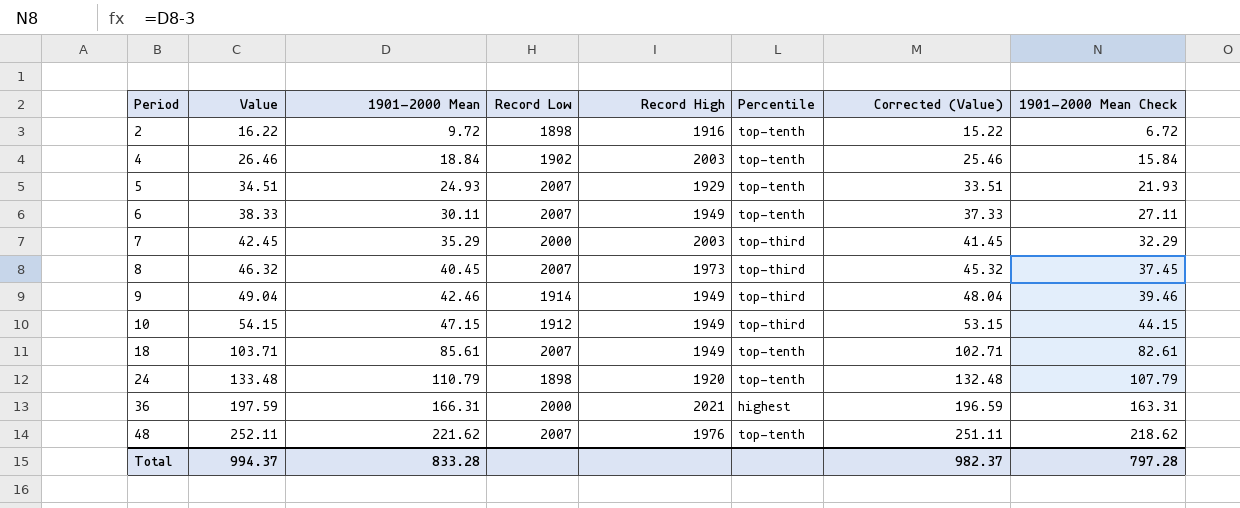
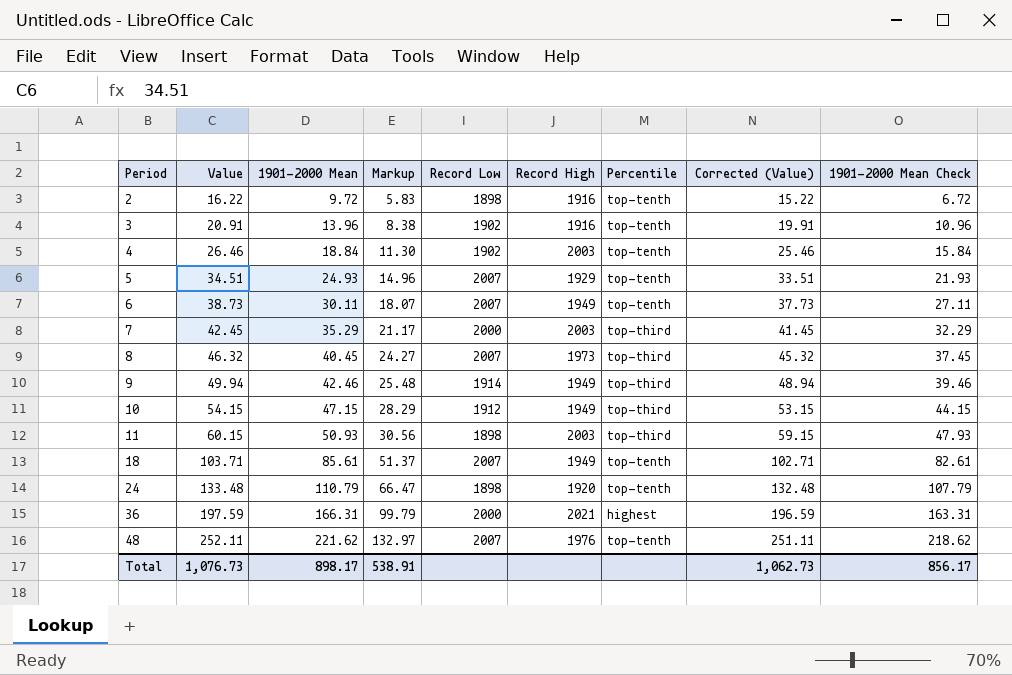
column Markup | formula: none -> [1901-2000 Mean] * 0.6
row 3: none -> 20.91 | 13.96 | 8.38 | 1902 | 1916 | top-tenth | 19.91 | 10.96
6 | Value: 38.33 -> 38.73
6 | Corrected (Value): 37.33 -> 37.73
9 | Value: 49.04 -> 49.94
9 | Corrected (Value): 48.04 -> 48.94
row 11: none -> 60.15 | 50.93 | 30.56 | 1898 | 2003 | top-third | 59.15 | 47.93
Total | Value: 994.37 -> 1,076.73
Total | 1901-2000 Mean: 833.28 -> 898.17
Total | Corrected (Value): 982.37 -> 1,062.73
Total | 1901-2000 Mean Check: 797.28 -> 856.17

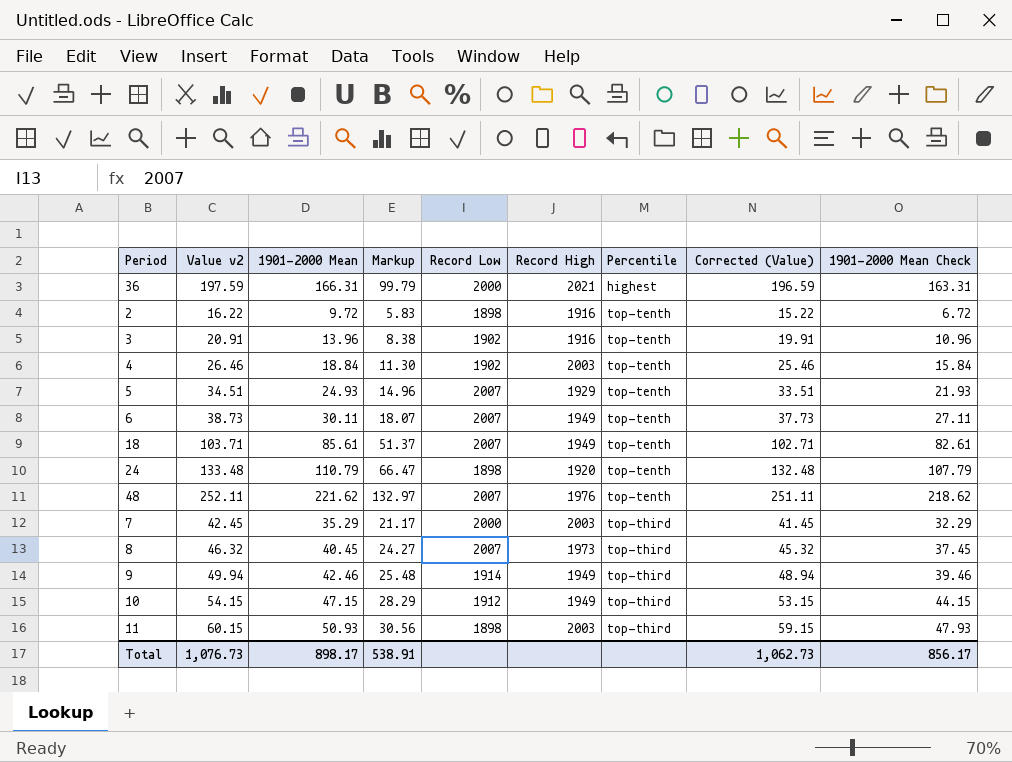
row order: Period ascending -> Percentile ascending
column name: Value -> Value v2

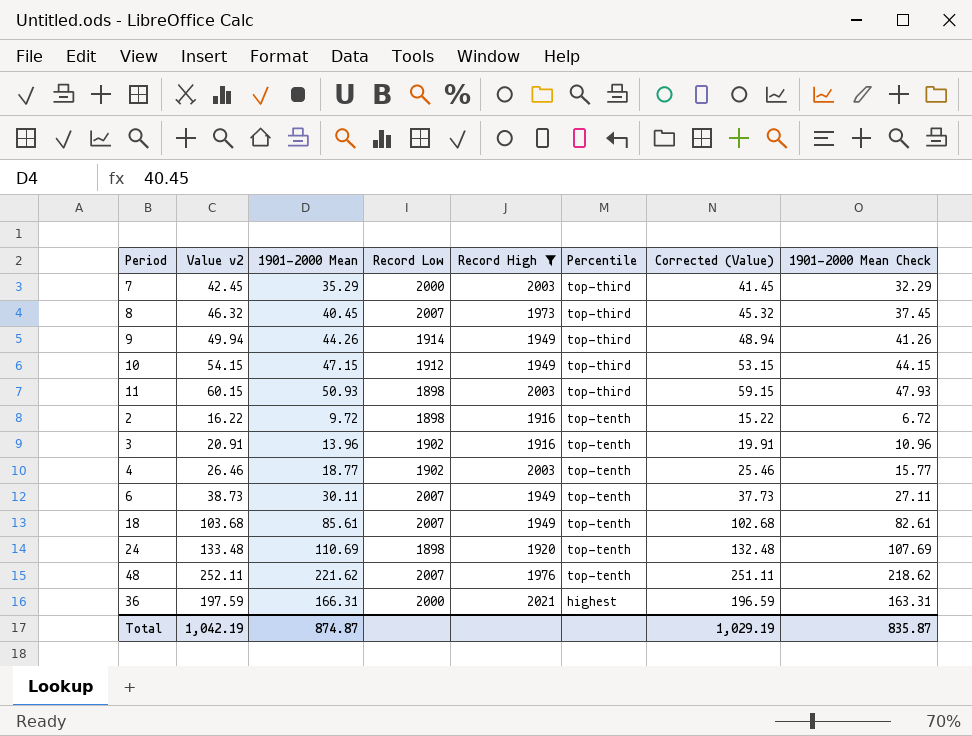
filter: none -> Record High != 1929
row order: Percentile ascending -> Percentile descending
column Markup | formula: [1901-2000 Mean] * 0.6 -> none
9 | 1901-2000 Mean: 42.46 -> 44.26
9 | 1901-2000 Mean Check: 39.46 -> 41.26
4 | 1901-2000 Mean: 18.84 -> 18.77
4 | 1901-2000 Mean Check: 15.84 -> 15.77
18 | Value v2: 103.71 -> 103.68
18 | Corrected (Value): 102.71 -> 102.68
24 | 1901-2000 Mean: 110.79 -> 110.69
24 | 1901-2000 Mean Check: 107.79 -> 107.69
Total | Value v2: 1,076.73 -> 1,042.19
Total | 1901-2000 Mean: 898.17 -> 874.87
Total | Corrected (Value): 1,062.73 -> 1,029.19
Total | 1901-2000 Mean Check: 856.17 -> 835.87

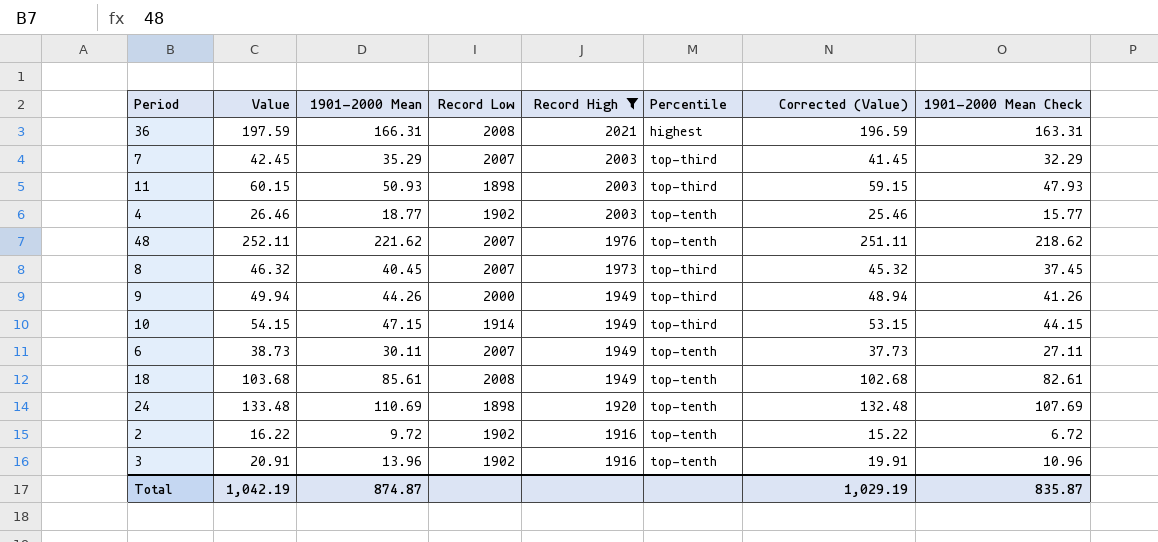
row order: Percentile descending -> Record High descending
column name: Value v2 -> Value
36 | Record Low: 2000 -> 2008
7 | Record Low: 2000 -> 2007
9 | Record Low: 1914 -> 2000
10 | Record Low: 1912 -> 1914
18 | Record Low: 2007 -> 2008
2 | Record Low: 1898 -> 1902

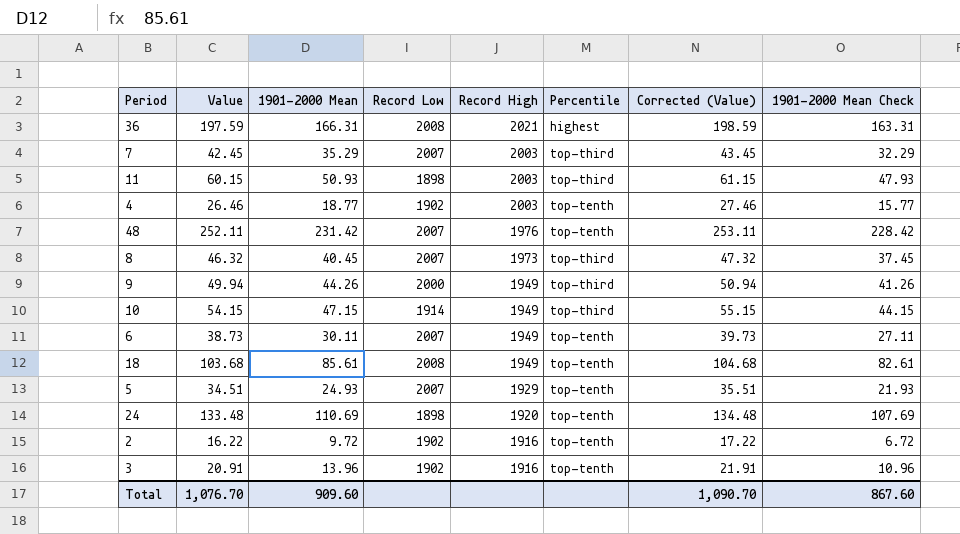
filter: Record High != 1929 -> none
column Corrected (Value) | formula: [Value] - 1 -> [Value] + 1
48 | 1901-2000 Mean: 221.62 -> 231.42
48 | 1901-2000 Mean Check: 218.62 -> 228.42
Total | Value: 1,042.19 -> 1,076.70
Total | 1901-2000 Mean: 874.87 -> 909.60
Total | Corrected (Value): 1,029.19 -> 1,090.70
Total | 1901-2000 Mean Check: 835.87 -> 867.60

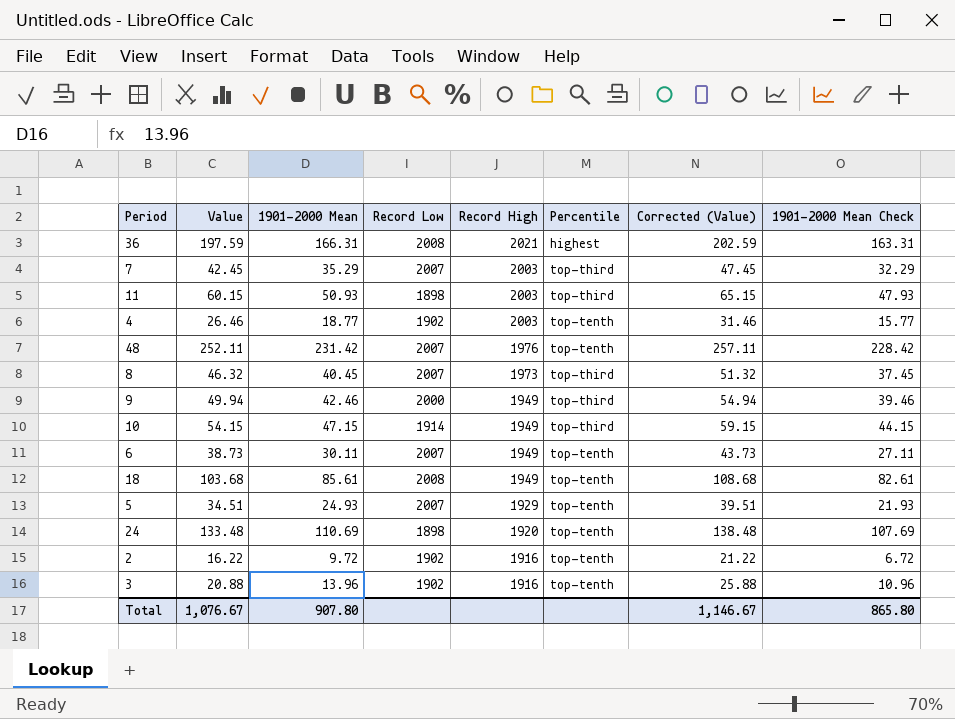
column Corrected (Value) | formula: [Value] + 1 -> [Value] + 5
9 | 1901-2000 Mean: 44.26 -> 42.46
9 | 1901-2000 Mean Check: 41.26 -> 39.46
3 | Value: 20.91 -> 20.88
Total | Value: 1,076.70 -> 1,076.67
Total | 1901-2000 Mean: 909.60 -> 907.80
Total | Corrected (Value): 1,090.70 -> 1,146.67
Total | 1901-2000 Mean Check: 867.60 -> 865.80

